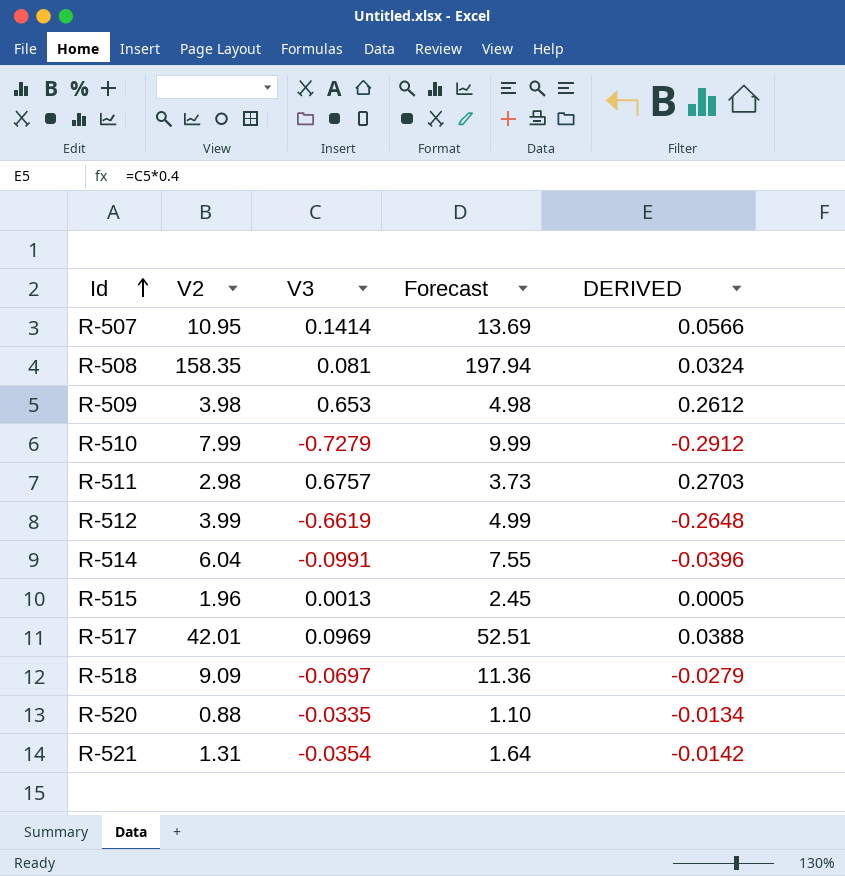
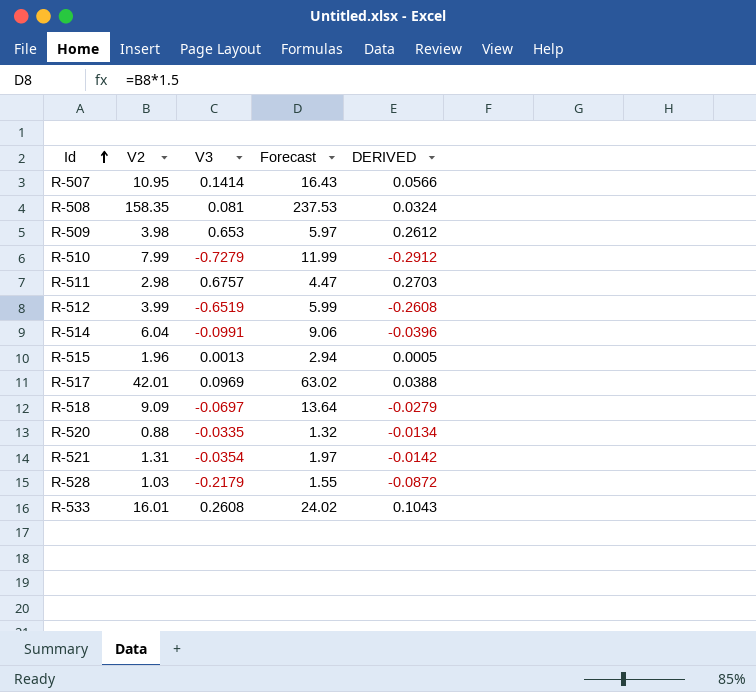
column Forecast | formula: [V2] * 1.25 -> [V2] * 1.5
R-512 | V3: -0.6619 -> -0.6519
R-512 | DERIVED: -0.2648 -> -0.2608
row R-528: none -> 1.03 | -0.2179 | 1.55 | -0.0872
row R-533: none -> 16.01 | 0.2608 | 24.02 | 0.1043

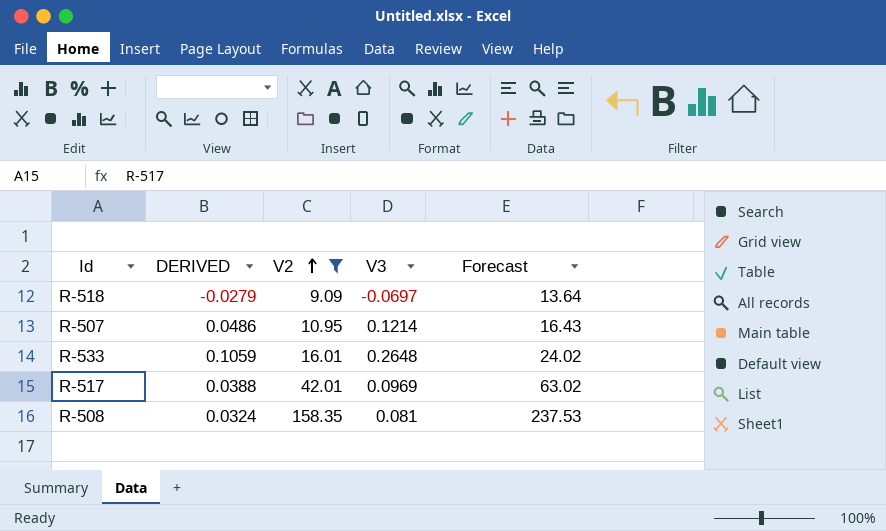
filter: none -> V2 >= 9.09
row order: Id ascending -> V2 ascending
column DERIVED | position: 5 -> 2
R-507 | DERIVED: 0.0566 -> 0.0486
R-507 | V3: 0.1414 -> 0.1214
R-533 | DERIVED: 0.1043 -> 0.1059
R-533 | V3: 0.2608 -> 0.2648

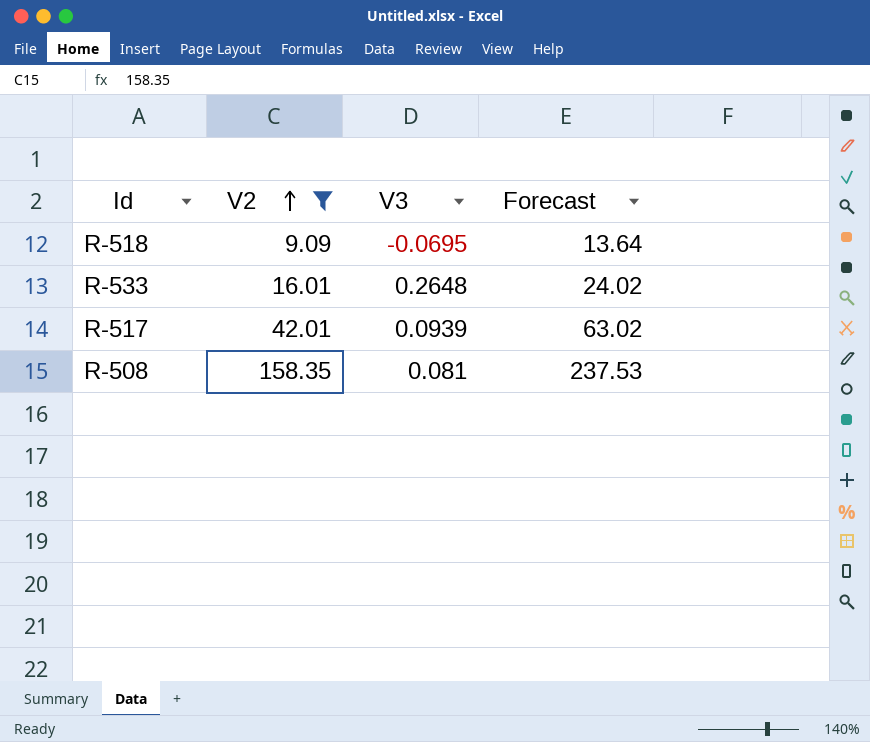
column DERIVED | formula: [V3] * 0.4 -> none
row R-507: 0.0486 | 10.95 | 0.1214 | 16.43 -> none
R-518 | V3: -0.0697 -> -0.0695
R-517 | V3: 0.0969 -> 0.0939

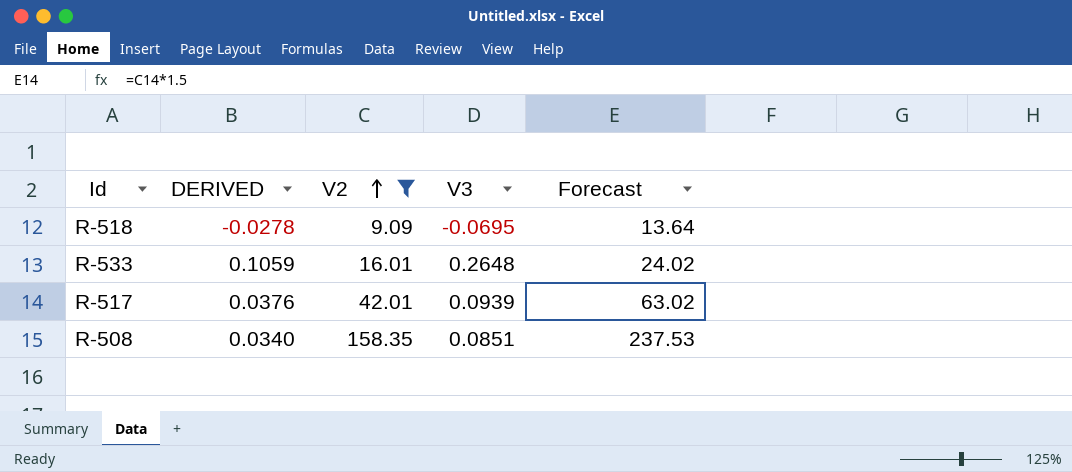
column DERIVED | formula: none -> [V3] * 0.4
R-508 | V3: 0.081 -> 0.0851

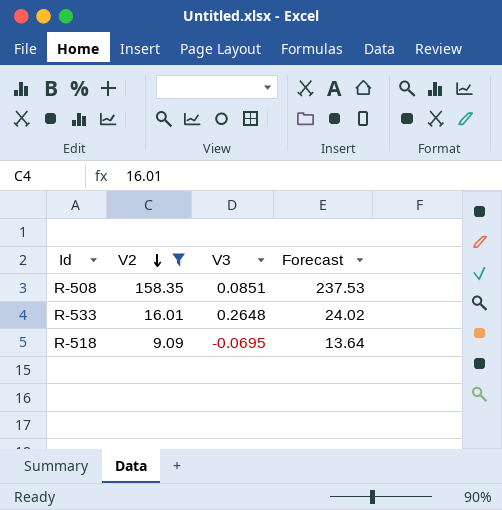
row order: V2 ascending -> V2 descending
column DERIVED | formula: [V3] * 0.4 -> none
row R-517: 0.0376 | 42.01 | 0.0939 | 63.02 -> none

